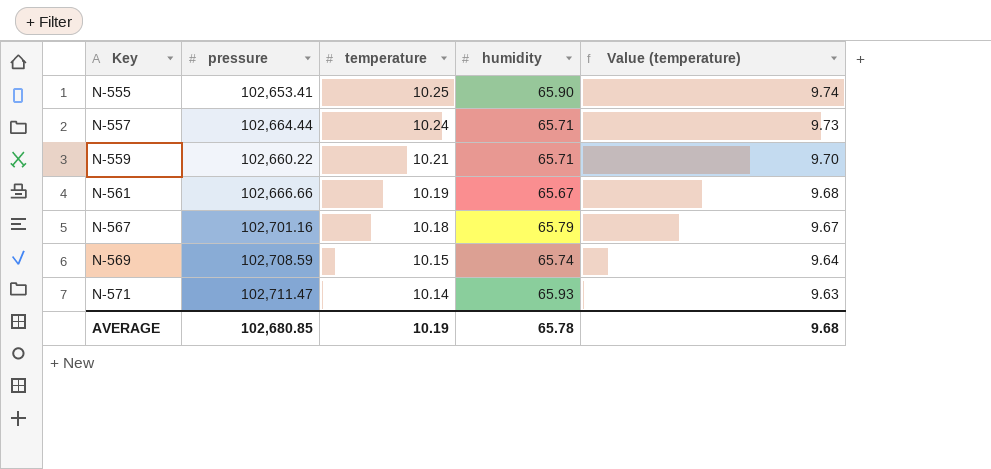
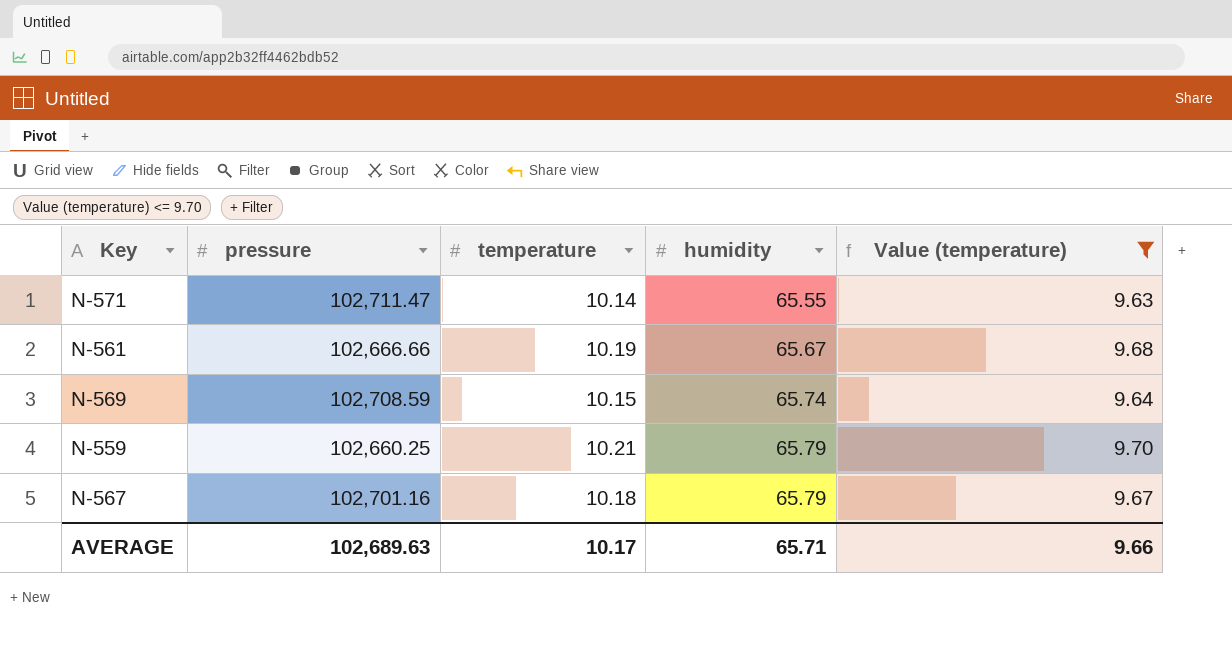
filter: none -> Value (temperature) <= 9.70
row order: Key ascending -> humidity ascending
N-571 | humidity: 65.93 -> 65.55
N-559 | pressure: 102,660.22 -> 102,660.25
N-559 | humidity: 65.71 -> 65.79
AVERAGE | pressure: 102,680.85 -> 102,689.63
AVERAGE | temperature: 10.19 -> 10.17
AVERAGE | humidity: 65.78 -> 65.71
AVERAGE | Value (temperature): 9.68 -> 9.66

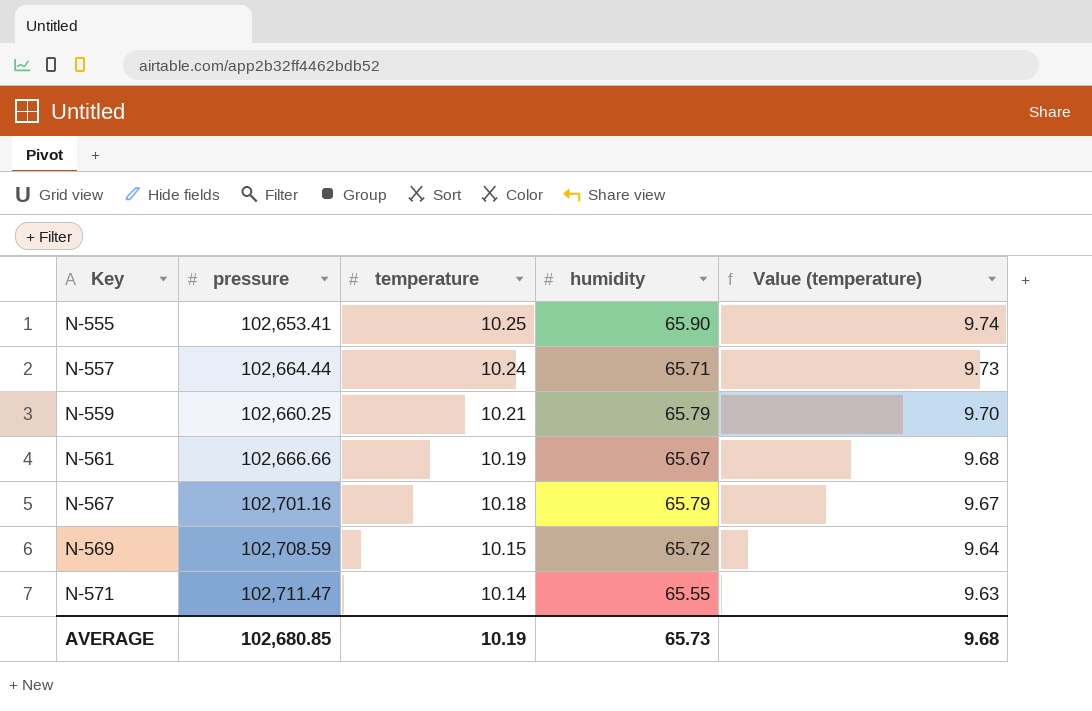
filter: Value (temperature) <= 9.70 -> none
row order: humidity ascending -> Key ascending
N-569 | humidity: 65.74 -> 65.72
AVERAGE | pressure: 102,689.63 -> 102,680.85
AVERAGE | temperature: 10.17 -> 10.19
AVERAGE | humidity: 65.71 -> 65.73
AVERAGE | Value (temperature): 9.66 -> 9.68

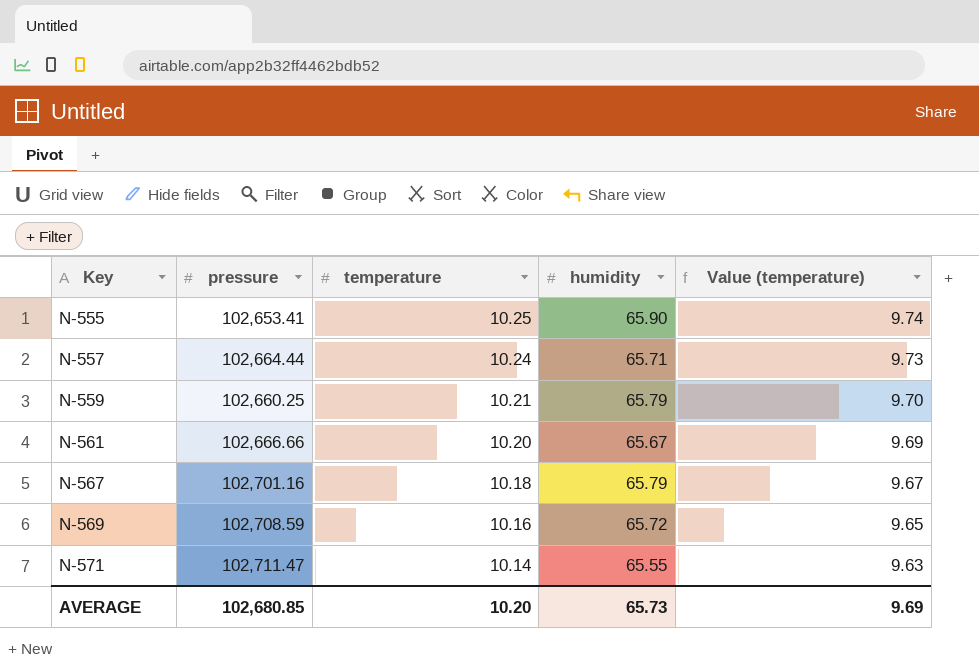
N-561 | temperature: 10.19 -> 10.20
N-561 | Value (temperature): 9.68 -> 9.69
N-569 | temperature: 10.15 -> 10.16
N-569 | Value (temperature): 9.64 -> 9.65
AVERAGE | temperature: 10.19 -> 10.20
AVERAGE | Value (temperature): 9.68 -> 9.69

